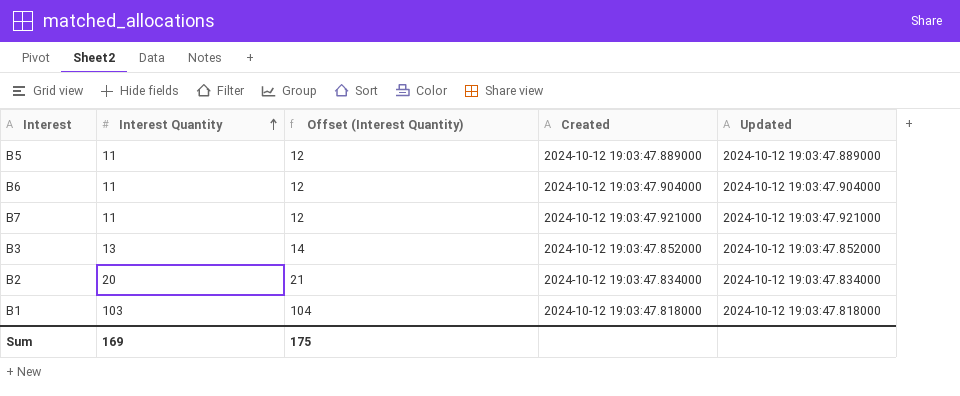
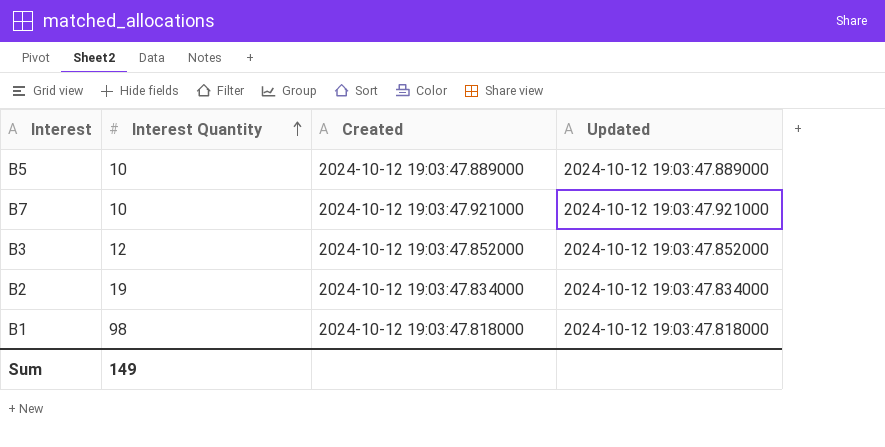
column Offset (Interest Quantity) | formula: [Interest Quantity] + 1 -> none
row B6: 11 | 12 | 2024-10-12 19:03:47.904000 | 2024-10-12 19:03:47.904000 -> none
B5 | Interest Quantity: 11 -> 10
B7 | Interest Quantity: 11 -> 10
B3 | Interest Quantity: 13 -> 12
B2 | Interest Quantity: 20 -> 19
B1 | Interest Quantity: 103 -> 98
Sum | Interest Quantity: 169 -> 149

